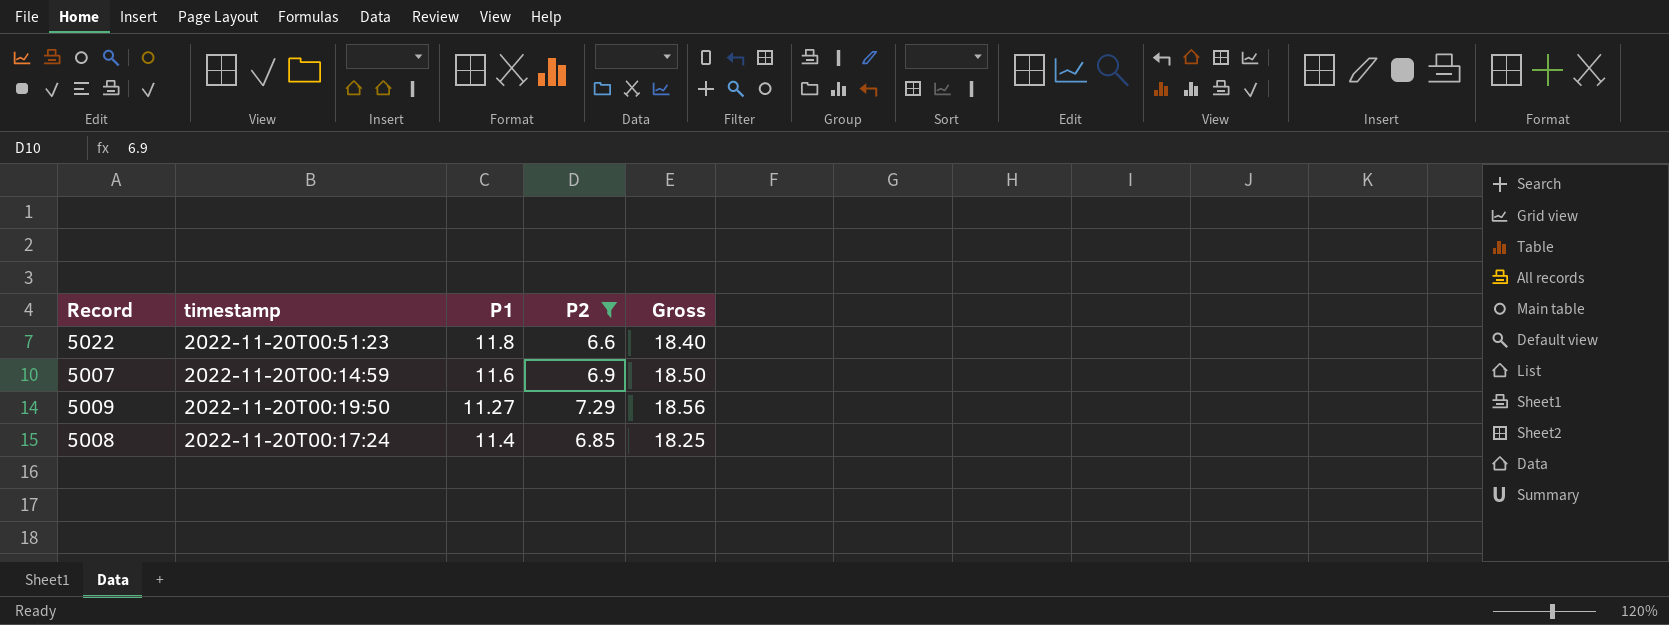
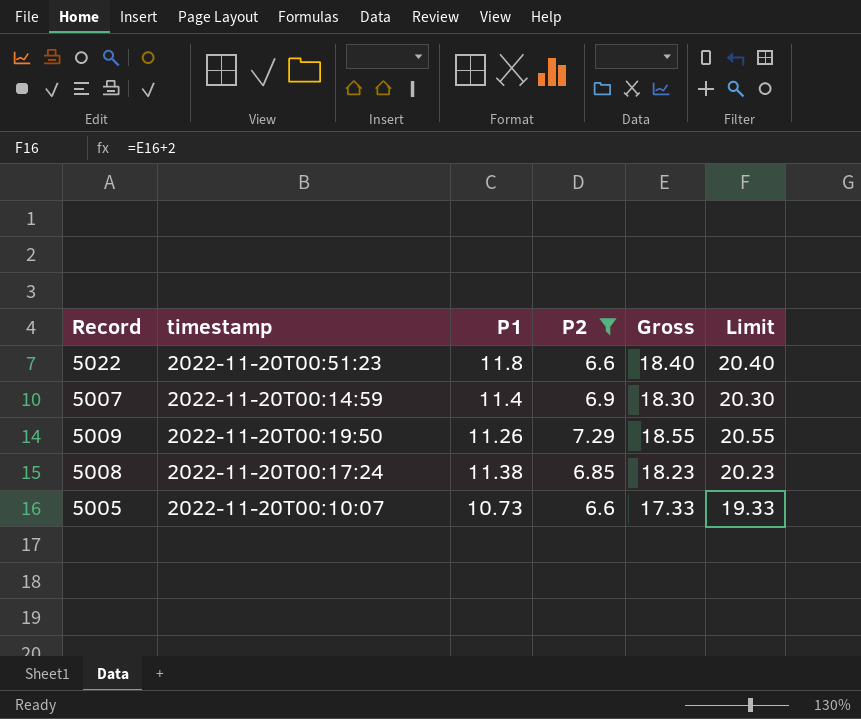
column Limit | formula: none -> [Gross] + 2
5007 | P1: 11.6 -> 11.4
5007 | Gross: 18.50 -> 18.30
5009 | P1: 11.27 -> 11.26
5009 | Gross: 18.56 -> 18.55
5008 | P1: 11.4 -> 11.38
5008 | Gross: 18.25 -> 18.23
row 5005: none -> 2022-11-20T00:10:07 | 10.73 | 6.6 | 17.33 | 19.33

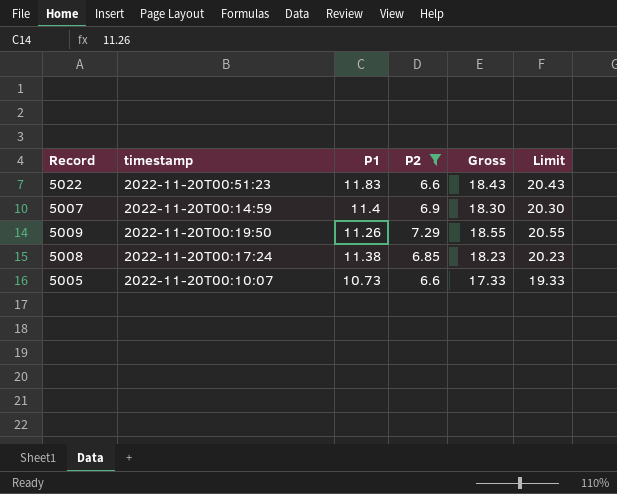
5022 | P1: 11.8 -> 11.83
5022 | Gross: 18.40 -> 18.43
5022 | Limit: 20.40 -> 20.43

